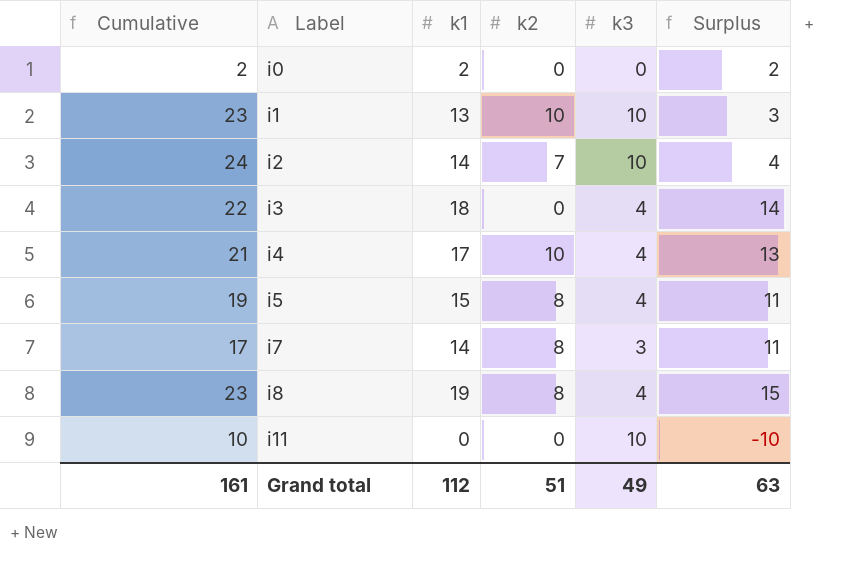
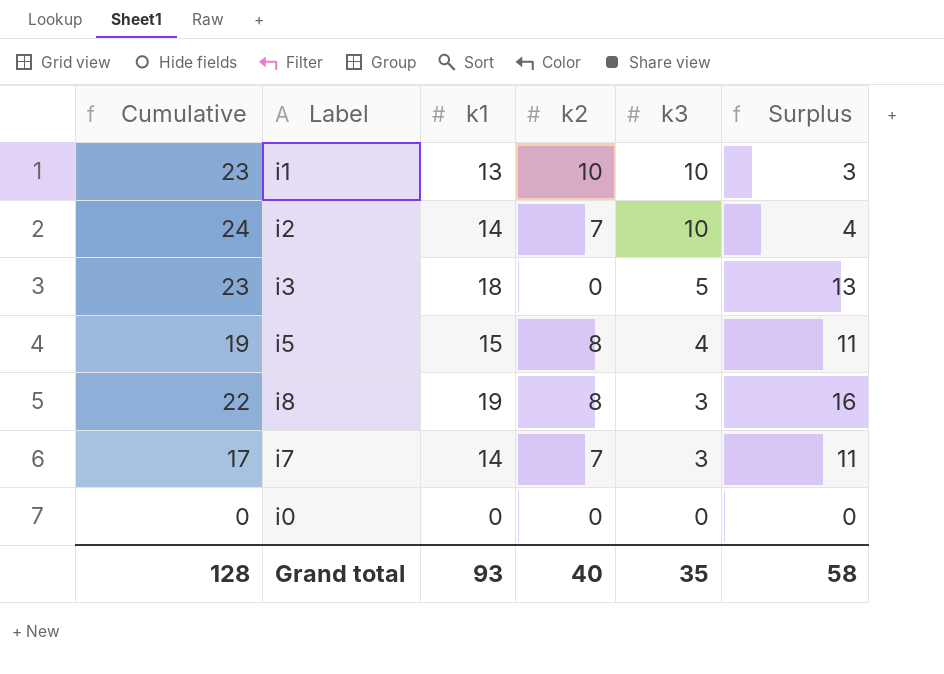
row order: Label ascending -> k3 descending
row i4: 21 | 17 | 10 | 4 | 13 -> none
row i11: 10 | 0 | 0 | 10 | -10 -> none
i3 | Cumulative: 22 -> 23
i3 | k3: 4 -> 5
i3 | Surplus: 14 -> 13
i8 | Cumulative: 23 -> 22
i8 | k3: 4 -> 3
i8 | Surplus: 15 -> 16
i7 | k2: 8 -> 7
i0 | Cumulative: 2 -> 0
i0 | k1: 2 -> 0
i0 | Surplus: 2 -> 0
Grand total | Cumulative: 161 -> 128
Grand total | k1: 112 -> 93
Grand total | k2: 51 -> 40
Grand total | k3: 49 -> 35
Grand total | Surplus: 63 -> 58

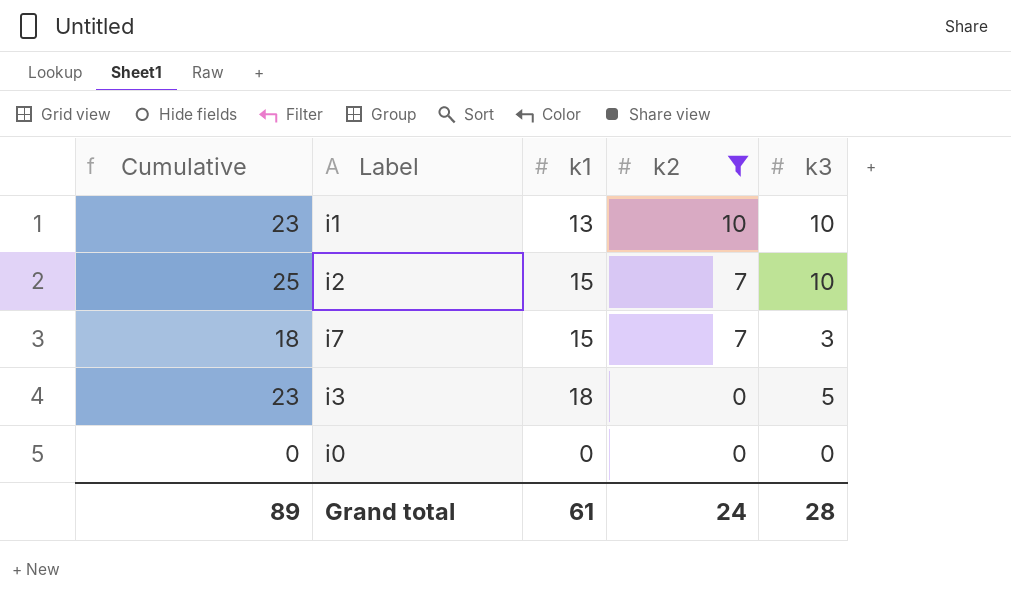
filter: none -> k2 != 8
row order: k3 descending -> k2 descending
column Surplus | formula: [k1] - [k3] -> none
i2 | Cumulative: 24 -> 25
i2 | k1: 14 -> 15
i7 | Cumulative: 17 -> 18
i7 | k1: 14 -> 15
Grand total | Cumulative: 128 -> 89
Grand total | k1: 93 -> 61
Grand total | k2: 40 -> 24
Grand total | k3: 35 -> 28

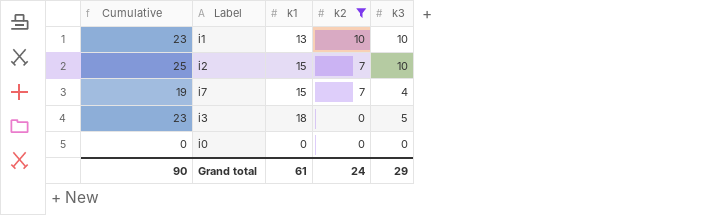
i7 | Cumulative: 18 -> 19
i7 | k3: 3 -> 4
Grand total | Cumulative: 89 -> 90
Grand total | k3: 28 -> 29

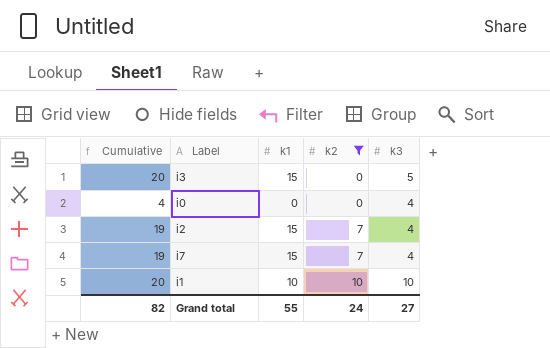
row order: k2 descending -> k2 ascending
i3 | Cumulative: 23 -> 20
i3 | k1: 18 -> 15
i0 | Cumulative: 0 -> 4
i0 | k3: 0 -> 4
i2 | Cumulative: 25 -> 19
i2 | k3: 10 -> 4
i1 | Cumulative: 23 -> 20
i1 | k1: 13 -> 10
Grand total | Cumulative: 90 -> 82
Grand total | k1: 61 -> 55
Grand total | k3: 29 -> 27

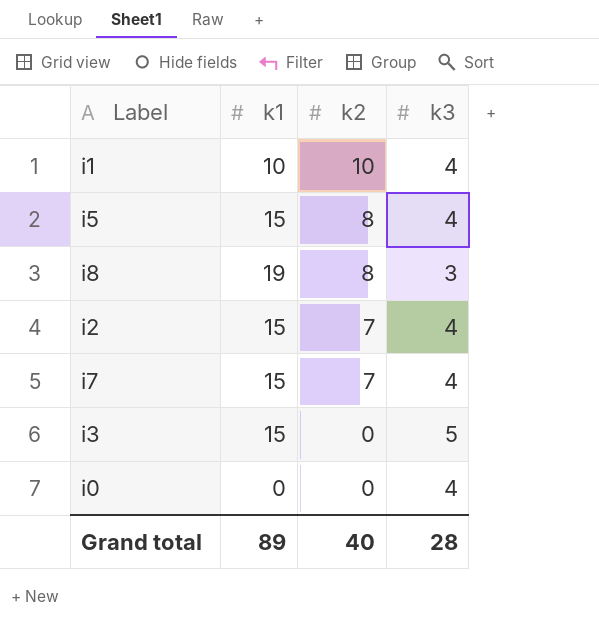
filter: k2 != 8 -> none
row order: k2 ascending -> k2 descending
column Cumulative | formula: [k1] + [k3] -> none
i1 | k3: 10 -> 4
Grand total | k1: 55 -> 89
Grand total | k2: 24 -> 40
Grand total | k3: 27 -> 28

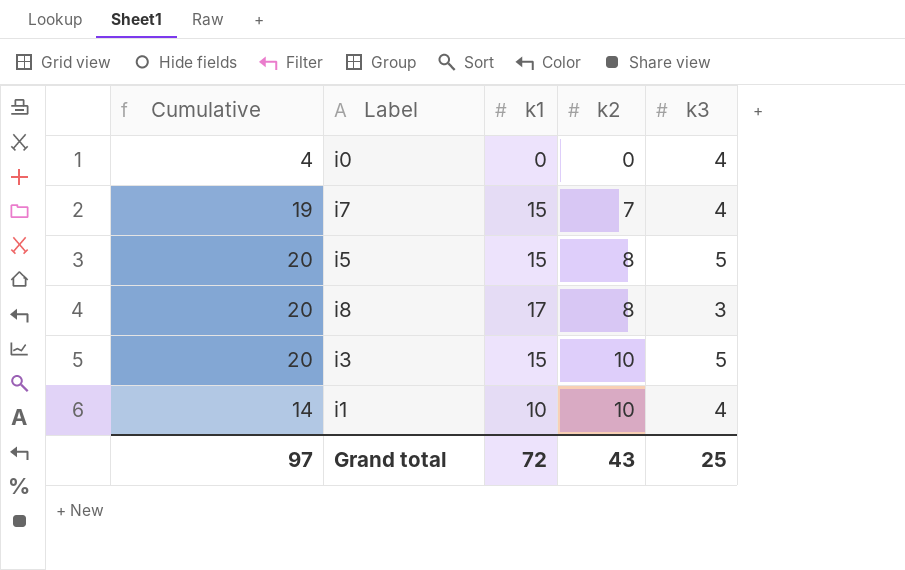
row order: k2 descending -> k2 ascending
column Cumulative | formula: none -> [k1] + [k3]
row i2: 15 | 7 | 4 -> none
i5 | k3: 4 -> 5
i8 | k1: 19 -> 17
i3 | k2: 0 -> 10
Grand total | k1: 89 -> 72
Grand total | k2: 40 -> 43
Grand total | k3: 28 -> 25

